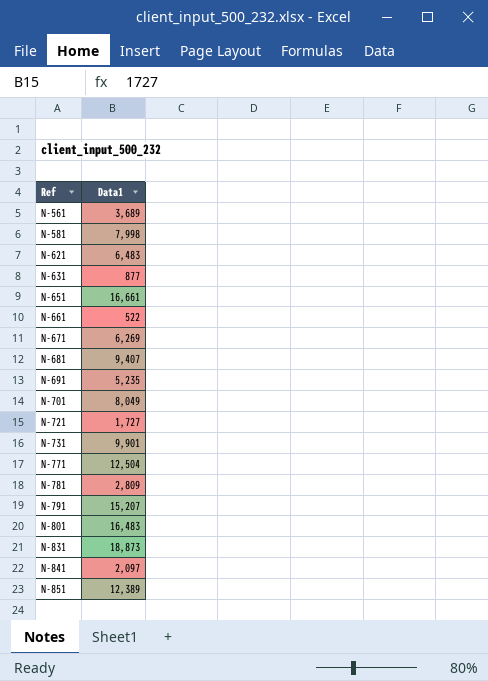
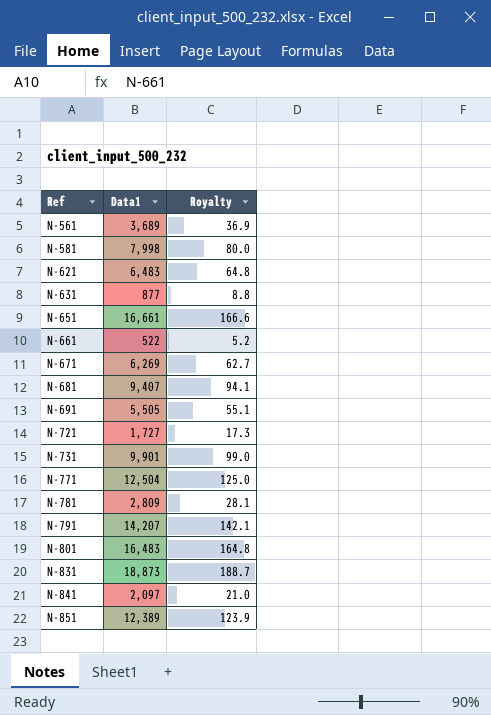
column Royalty | formula: none -> [Data1] * 0.01
row N-701: 8,049 -> none
N-691 | Data1: 5,235 -> 5,505
N-791 | Data1: 15,207 -> 14,207

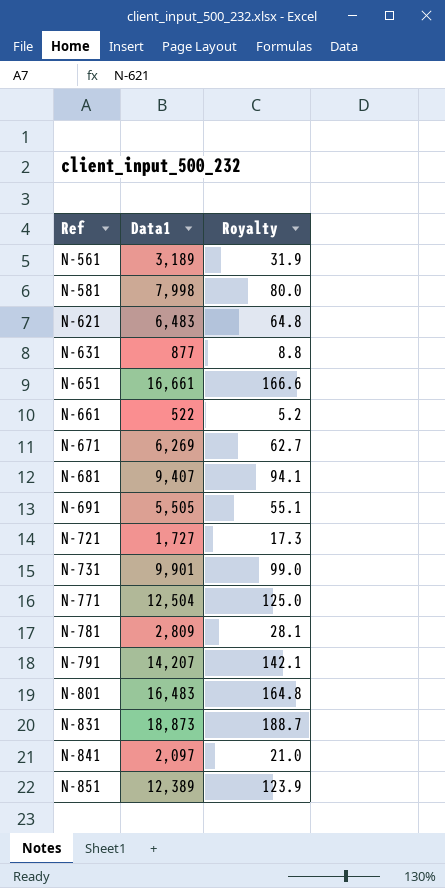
N-561 | Data1: 3,689 -> 3,189
N-561 | Royalty: 36.9 -> 31.9

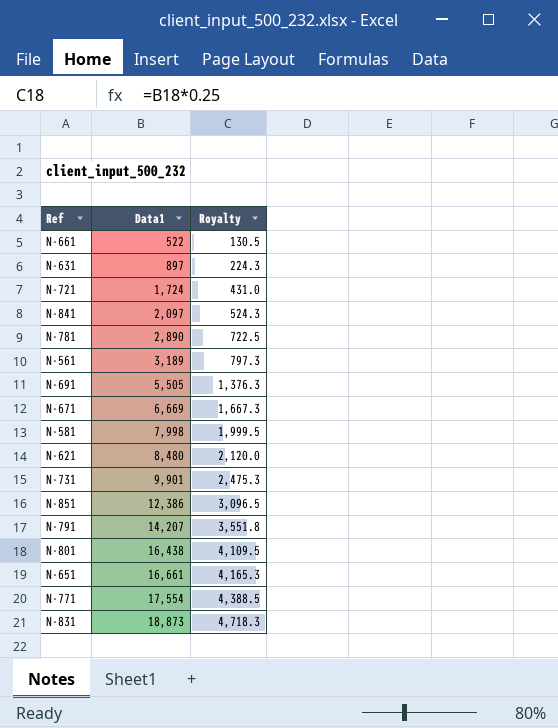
row order: Ref ascending -> Data1 ascending
column Royalty | formula: [Data1] * 0.01 -> [Data1] * 0.25
row N-681: 9,407 | 94.1 -> none
N-631 | Data1: 877 -> 897
N-721 | Data1: 1,727 -> 1,724
N-781 | Data1: 2,809 -> 2,890
N-671 | Data1: 6,269 -> 6,669
N-621 | Data1: 6,483 -> 8,480
N-851 | Data1: 12,389 -> 12,386
N-801 | Data1: 16,483 -> 16,438
N-771 | Data1: 12,504 -> 17,554

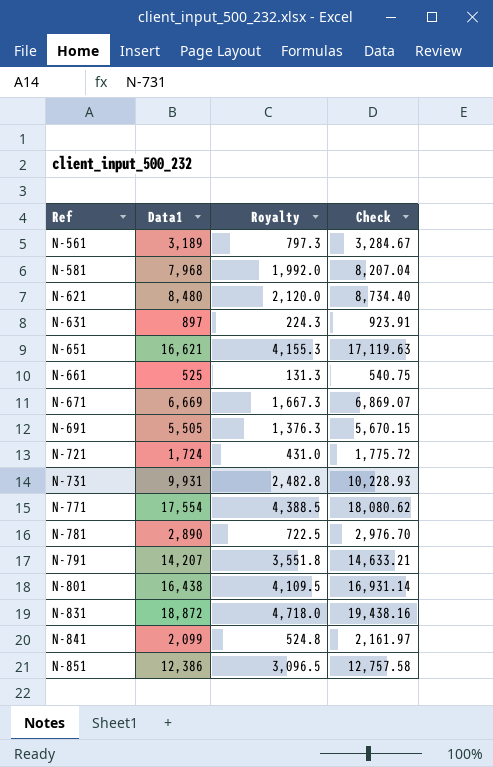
row order: Data1 ascending -> Ref ascending
column Check | formula: none -> [Data1] * 1.03
N-581 | Data1: 7,998 -> 7,968
N-581 | Royalty: 1,999.5 -> 1,992.0
N-651 | Data1: 16,661 -> 16,621
N-651 | Royalty: 4,165.3 -> 4,155.3
N-661 | Data1: 522 -> 525
N-661 | Royalty: 130.5 -> 131.3
N-731 | Data1: 9,901 -> 9,931
N-731 | Royalty: 2,475.3 -> 2,482.8
N-831 | Data1: 18,873 -> 18,872
N-831 | Royalty: 4,718.3 -> 4,718.0
N-841 | Data1: 2,097 -> 2,099
N-841 | Royalty: 524.3 -> 524.8

